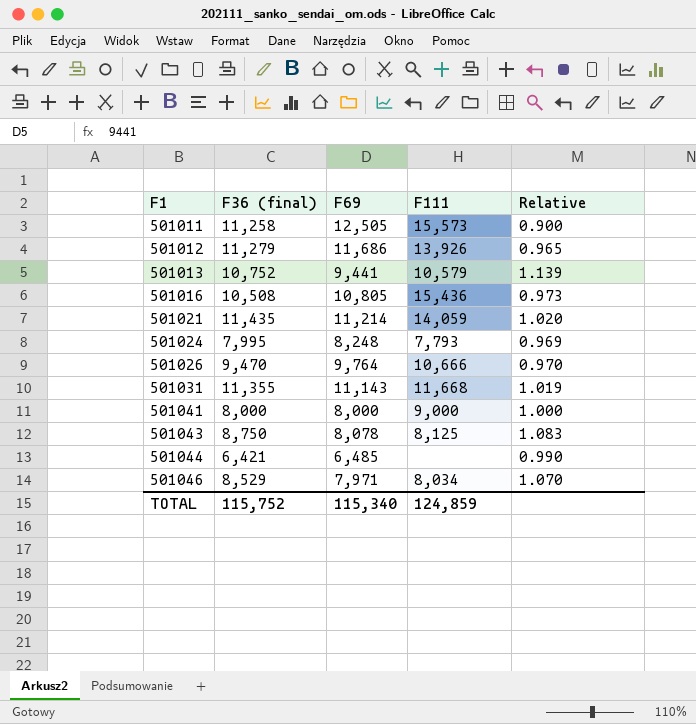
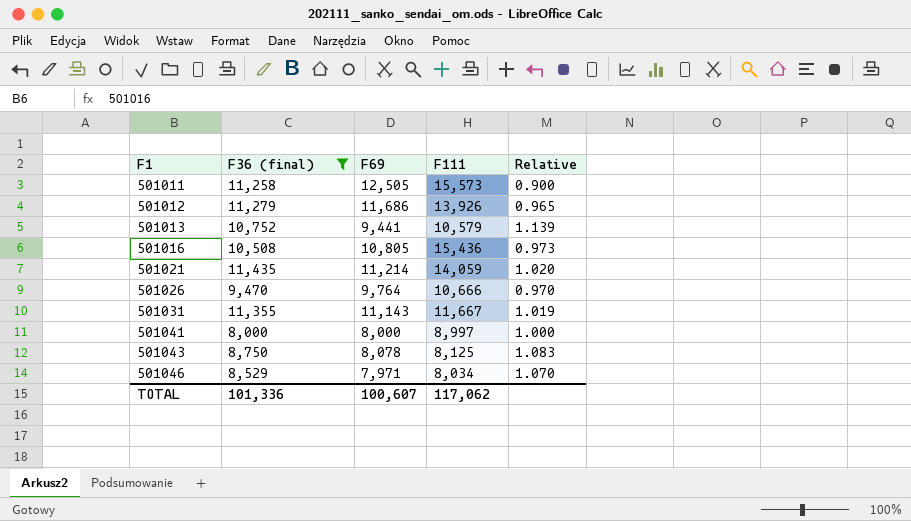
filter: none -> F36 (final) >= 8,000
501031 | F111: 11,668 -> 11,667
501041 | F111: 9,000 -> 8,997
TOTAL | F36 (final): 115,752 -> 101,336
TOTAL | F69: 115,340 -> 100,607
TOTAL | F111: 124,859 -> 117,062

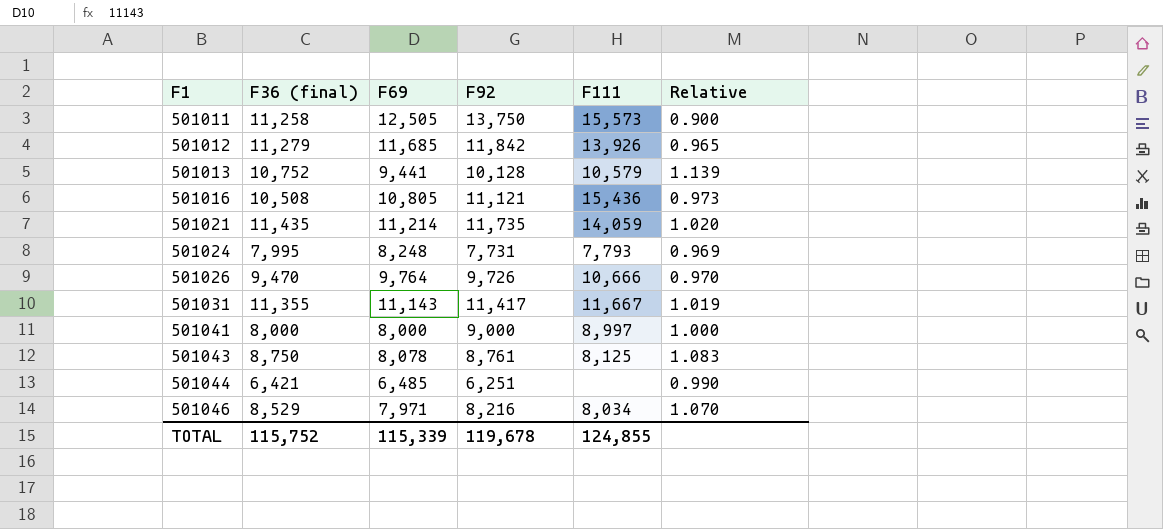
filter: F36 (final) >= 8,000 -> none
column F92 | position: none -> 4
501012 | F69: 11,686 -> 11,685
TOTAL | F36 (final): 101,336 -> 115,752
TOTAL | F69: 100,607 -> 115,339
TOTAL | F111: 117,062 -> 124,855

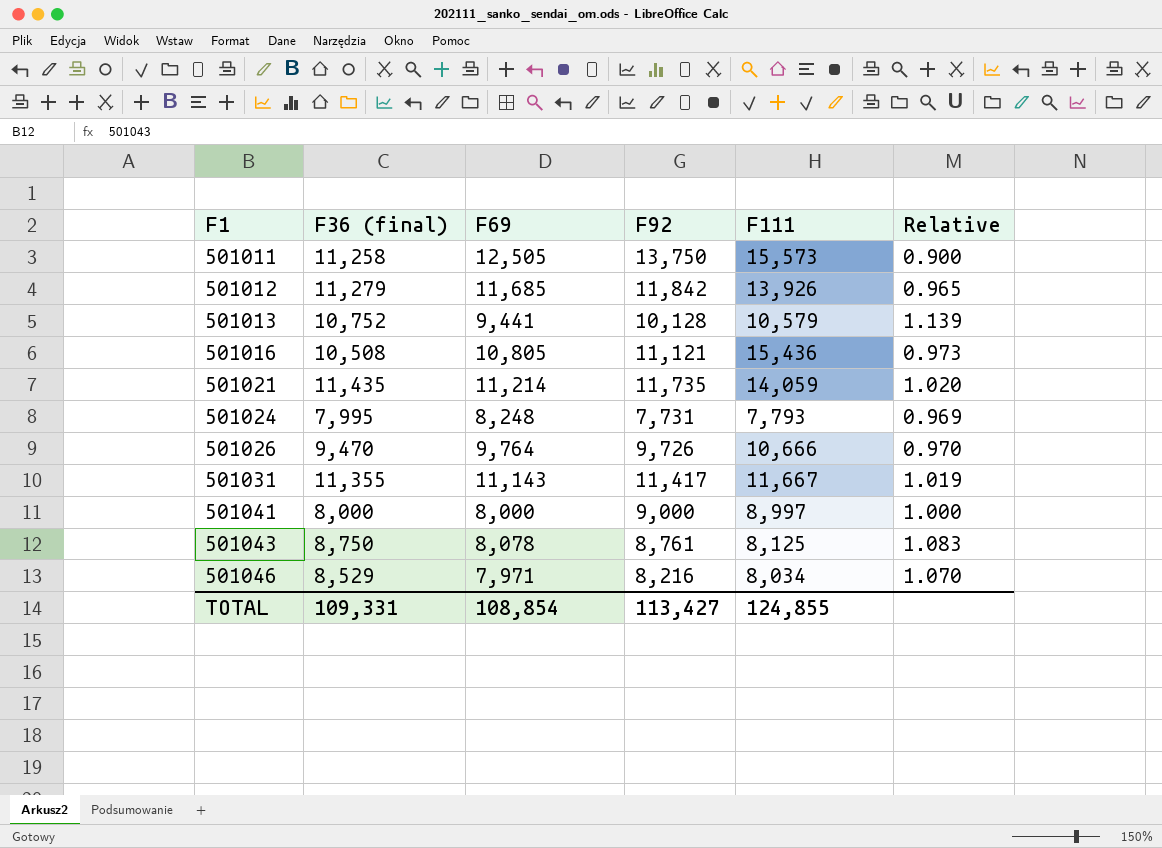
row 501044: 6,421 | 6,485 | 6,251 | none | 0.990 -> none
TOTAL | F36 (final): 115,752 -> 109,331
TOTAL | F69: 115,339 -> 108,854
TOTAL | F92: 119,678 -> 113,427

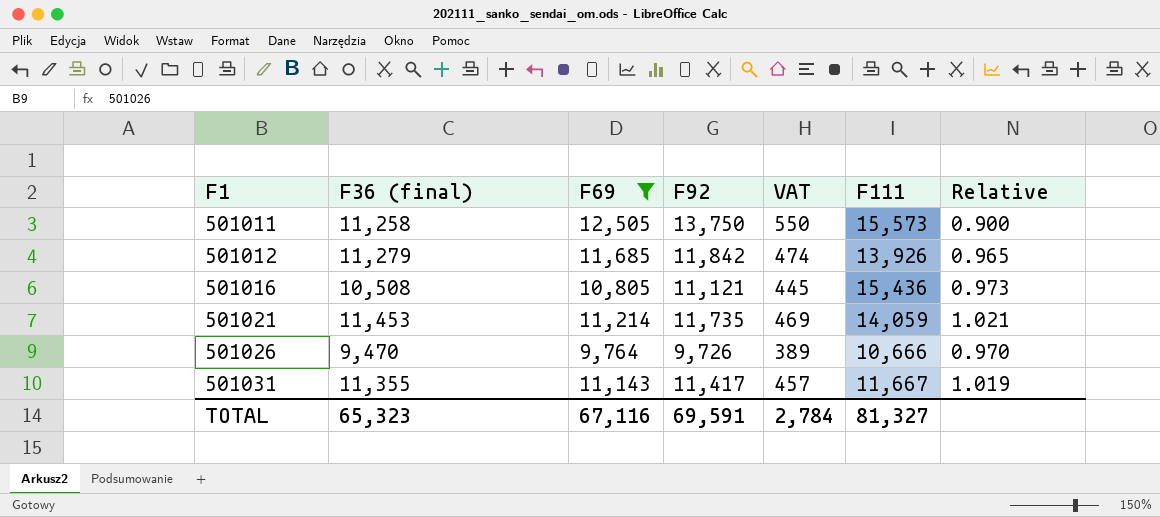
filter: none -> F69 >= 9,764
column VAT | formula: none -> [F92] * 0.04
501021 | F36 (final): 11,435 -> 11,453
501021 | Relative: 1.020 -> 1.021
TOTAL | F36 (final): 109,331 -> 65,323
TOTAL | F69: 108,854 -> 67,116
TOTAL | F92: 113,427 -> 69,591
TOTAL | F111: 124,855 -> 81,327

